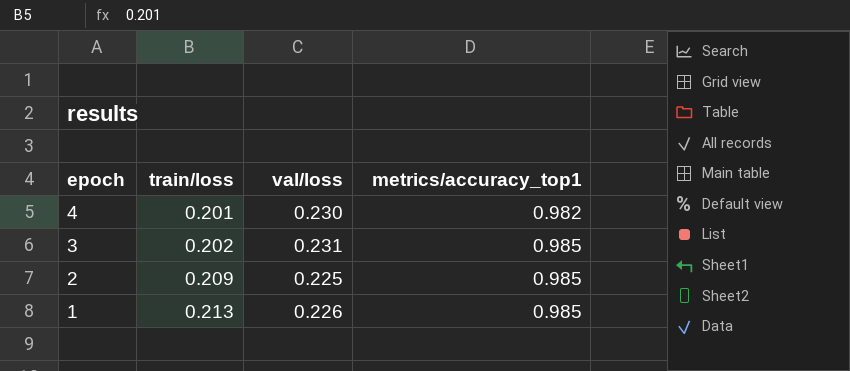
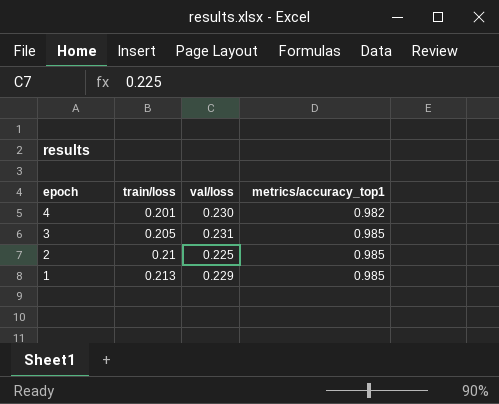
3 | train/loss: 0.202 -> 0.205
2 | train/loss: 0.209 -> 0.21
1 | val/loss: 0.226 -> 0.229

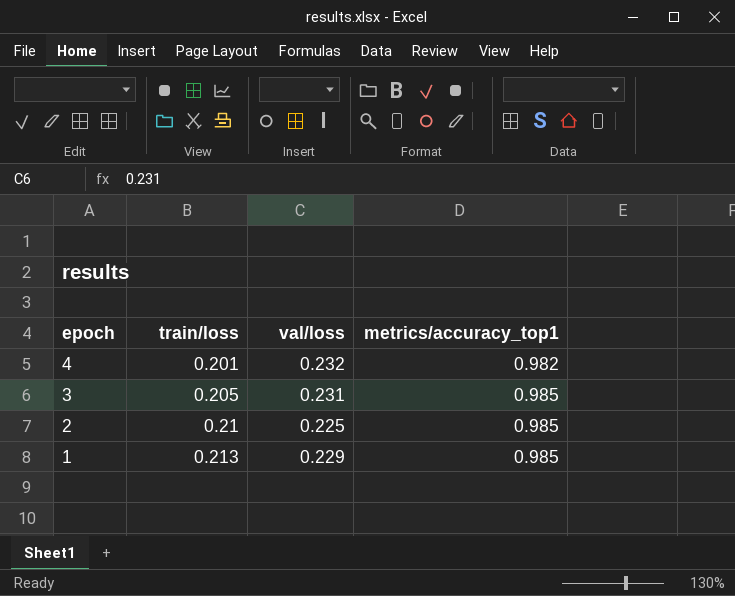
4 | val/loss: 0.230 -> 0.232

